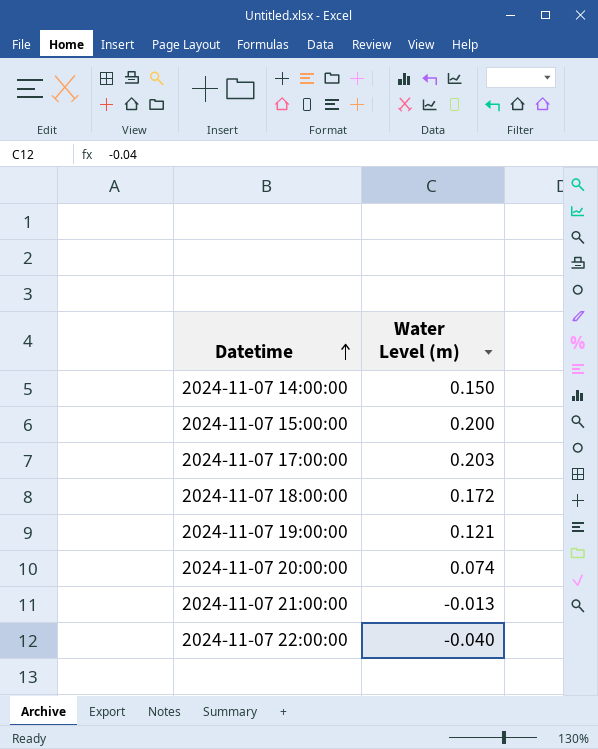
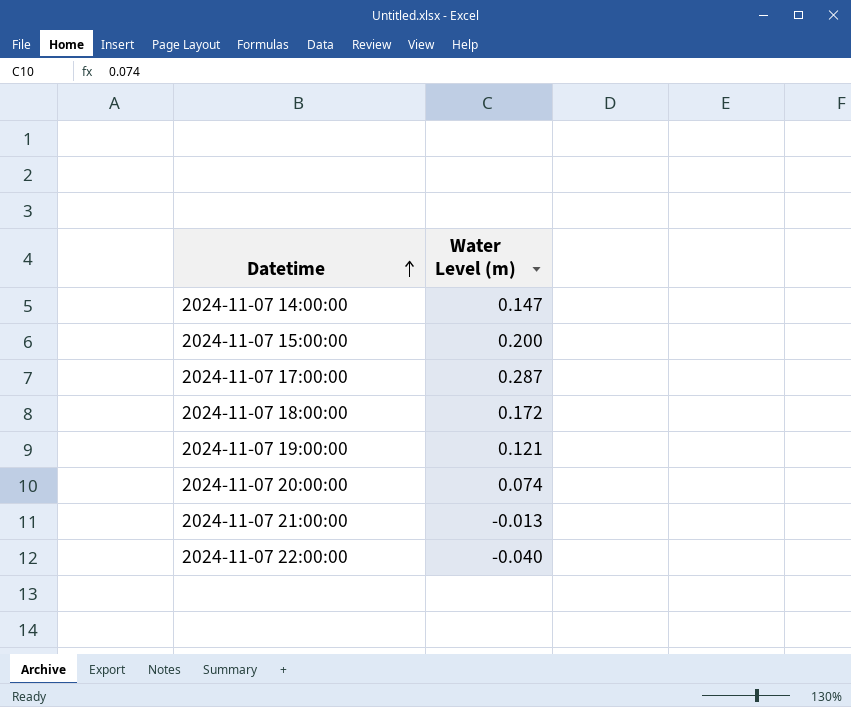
2024-11-07 14:00:00 | Water Level (m): 0.150 -> 0.147
2024-11-07 17:00:00 | Water Level (m): 0.203 -> 0.287

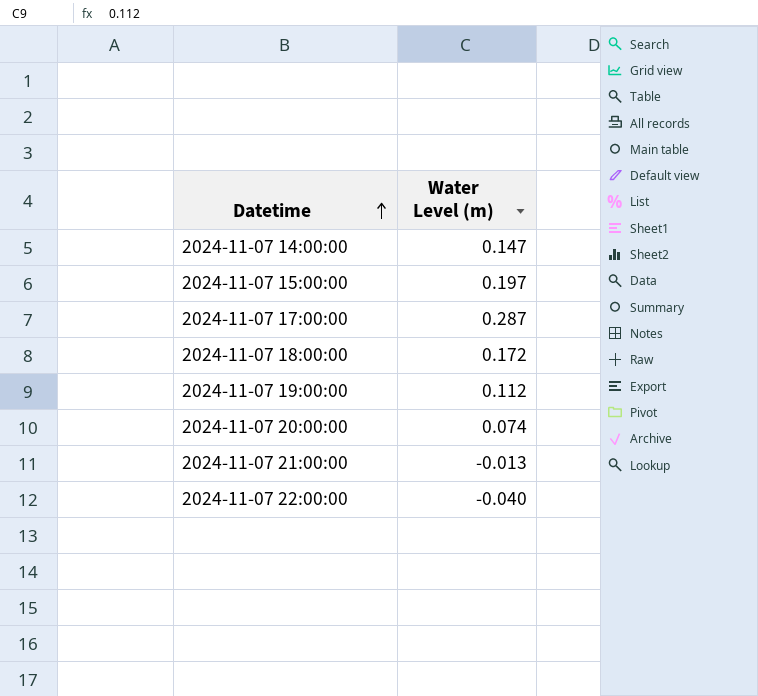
2024-11-07 15:00:00 | Water Level (m): 0.200 -> 0.197
2024-11-07 19:00:00 | Water Level (m): 0.121 -> 0.112

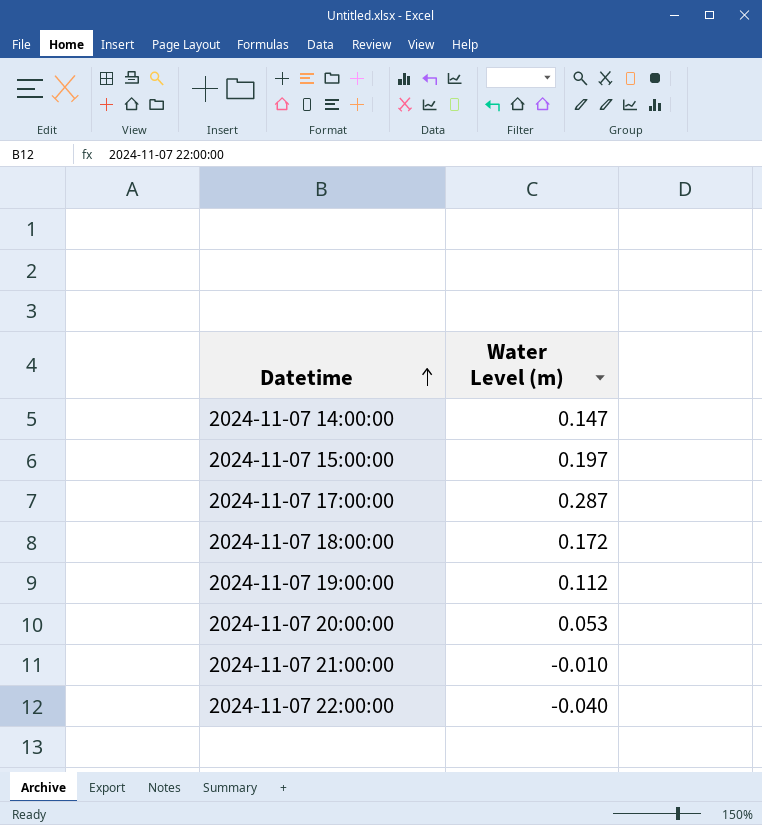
2024-11-07 20:00:00 | Water Level (m): 0.074 -> 0.053
2024-11-07 21:00:00 | Water Level (m): -0.013 -> -0.010

